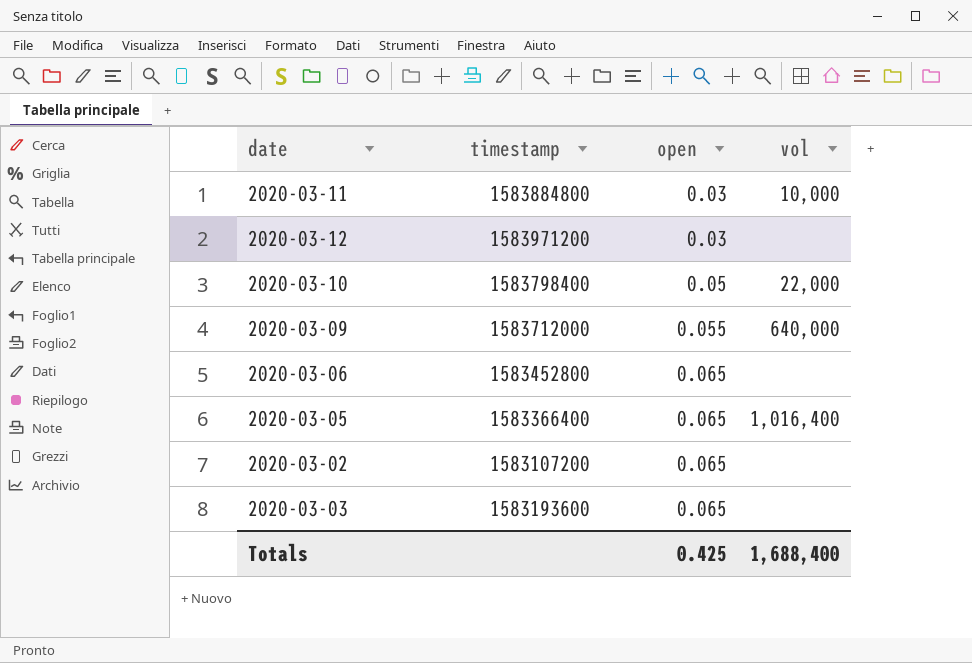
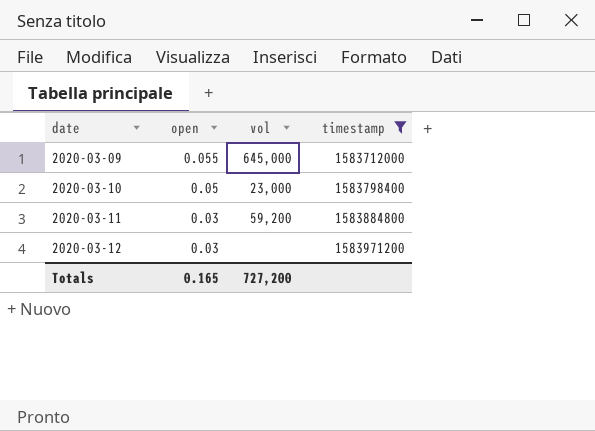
filter: none -> timestamp >= 1583712000
row order: open ascending -> date ascending
column timestamp | position: 2 -> 4
2020-03-09 | vol: 640,000 -> 645,000
2020-03-10 | vol: 22,000 -> 23,000
2020-03-11 | vol: 10,000 -> 59,200
Totals | open: 0.425 -> 0.165
Totals | vol: 1,688,400 -> 727,200

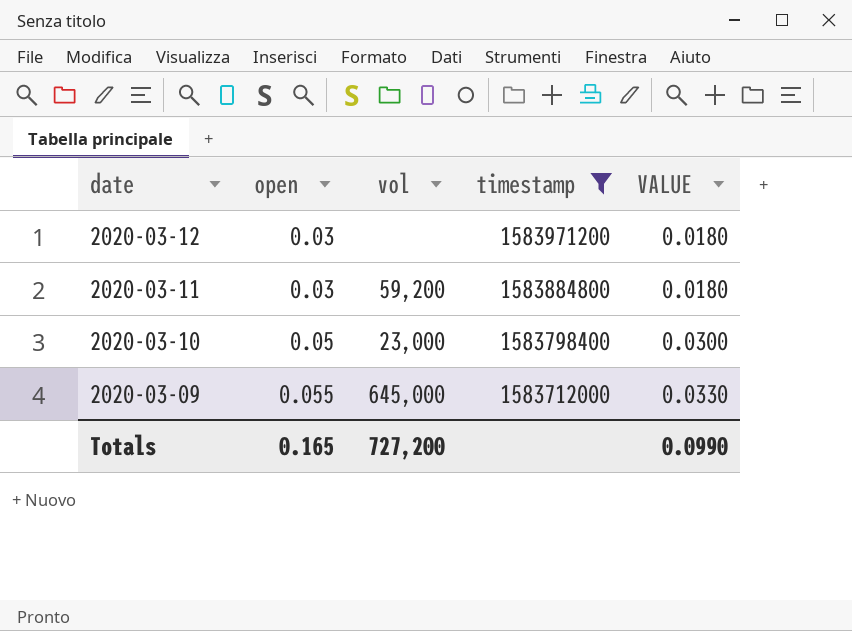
row order: date ascending -> date descending
column VALUE | formula: none -> [open] * 0.6

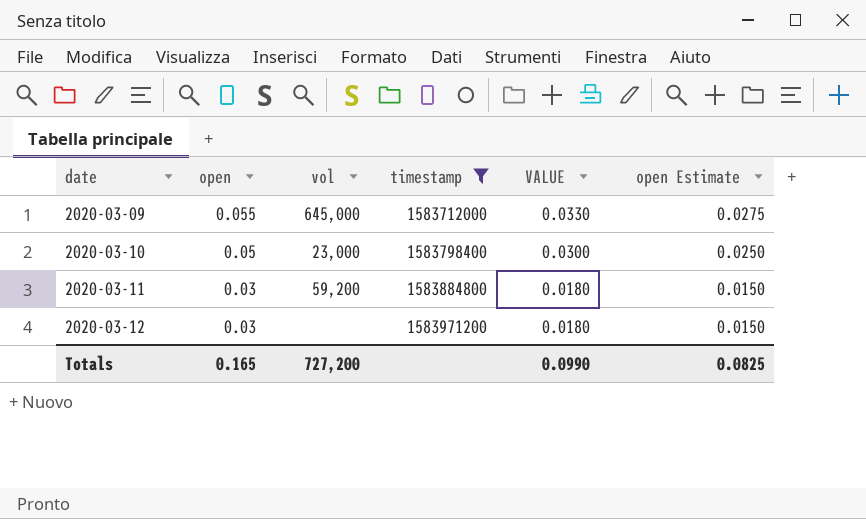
row order: date descending -> date ascending
column open Estimate | formula: none -> [open] * 0.5

